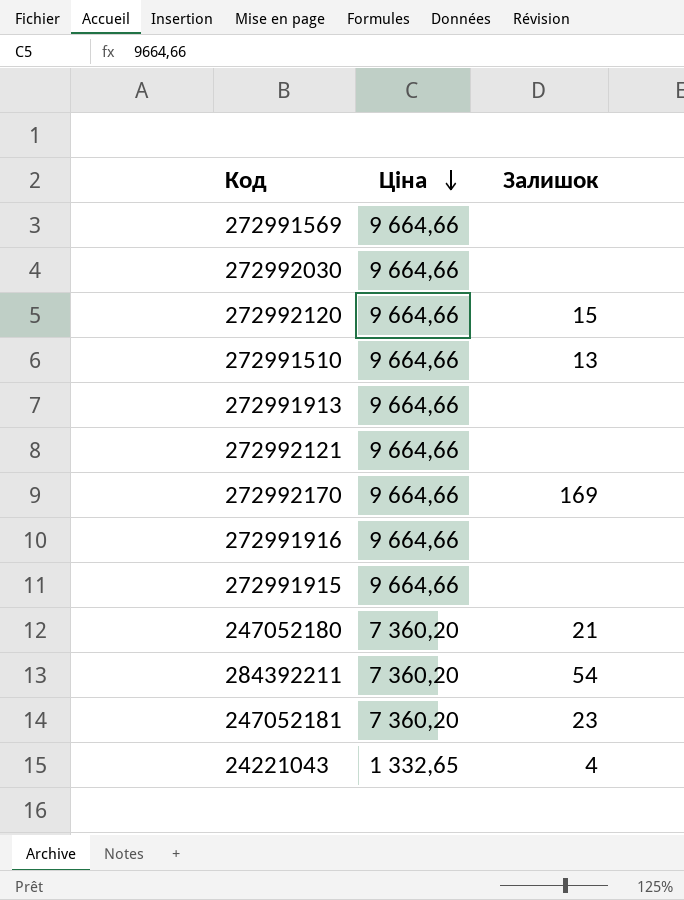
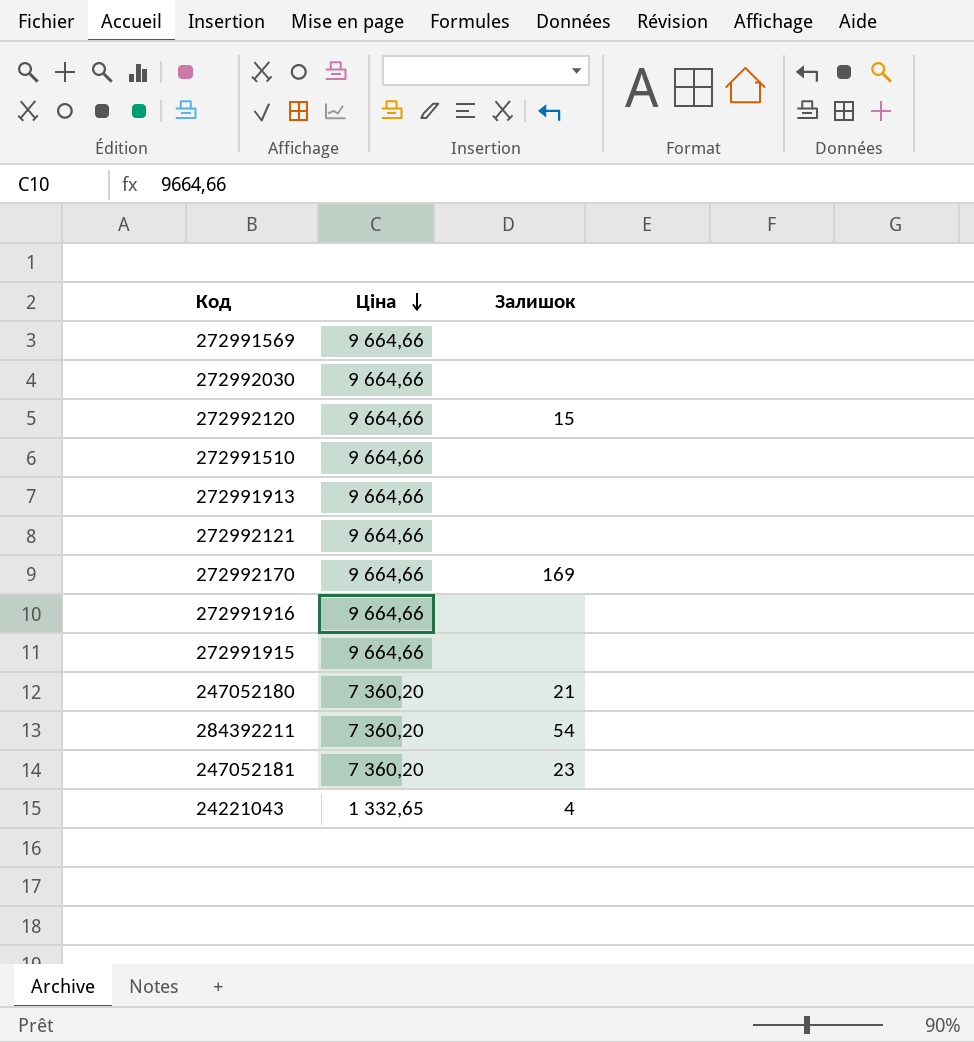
272991510 | Залишок: 13 -> none

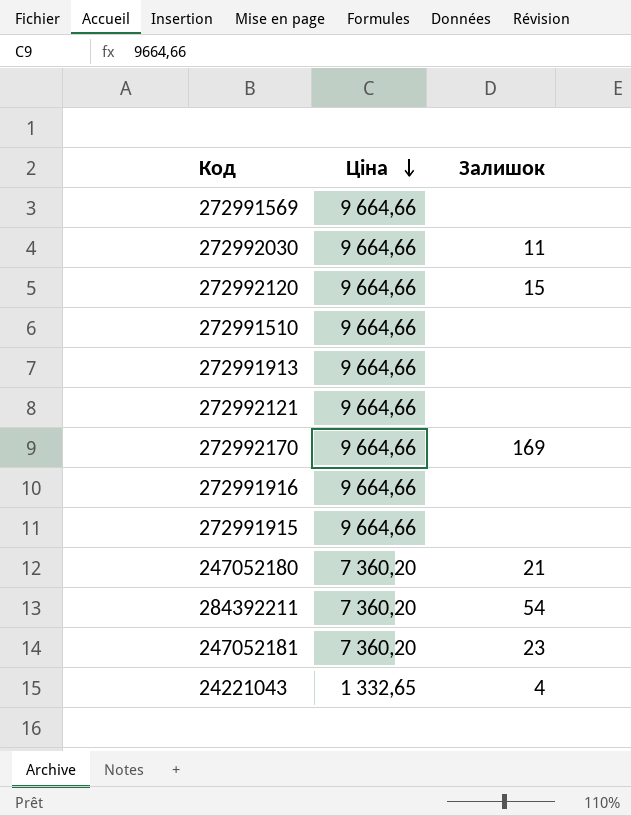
272992030 | Залишок: none -> 11

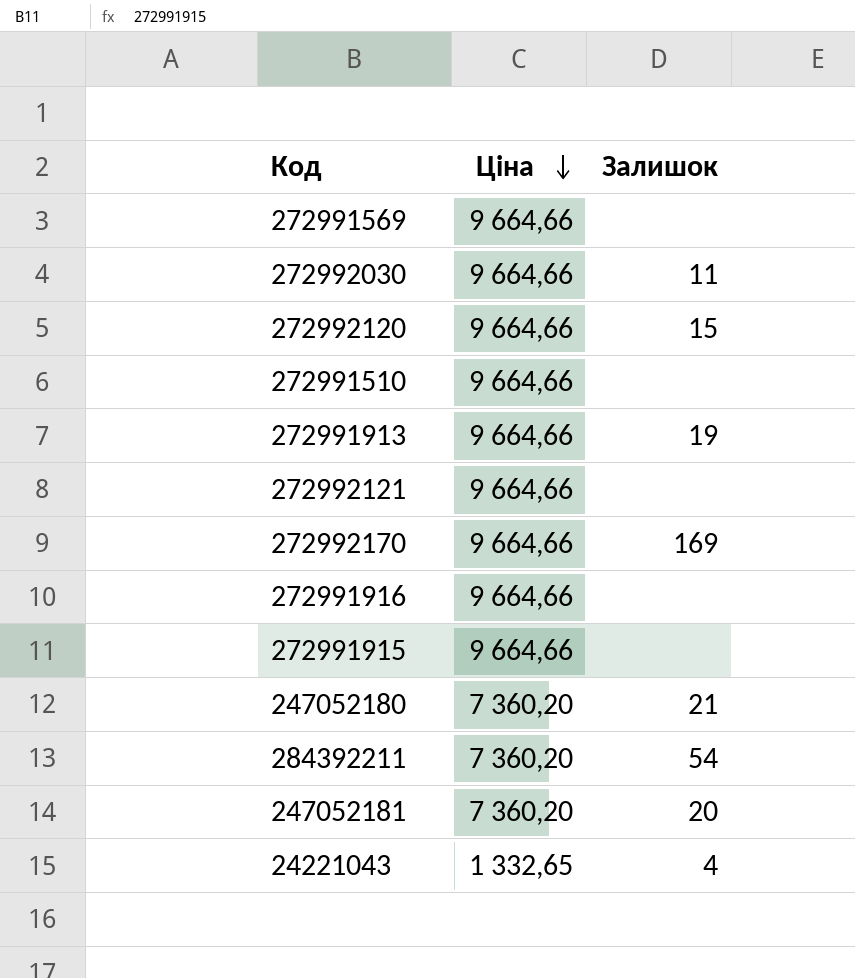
272991913 | Залишок: none -> 19
247052181 | Залишок: 23 -> 20

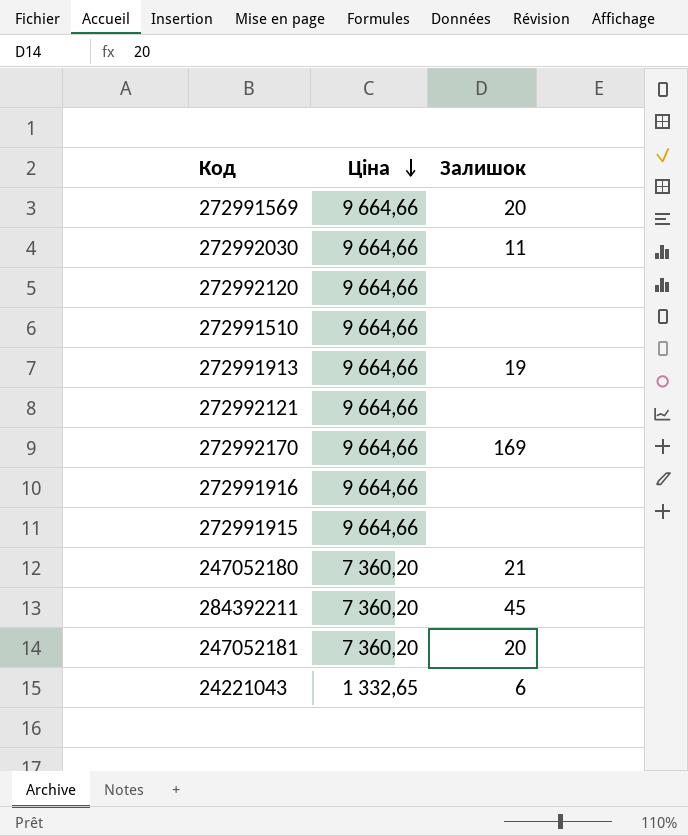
272991569 | Залишок: none -> 20
272992120 | Залишок: 15 -> none
284392211 | Залишок: 54 -> 45
24221043 | Залишок: 4 -> 6

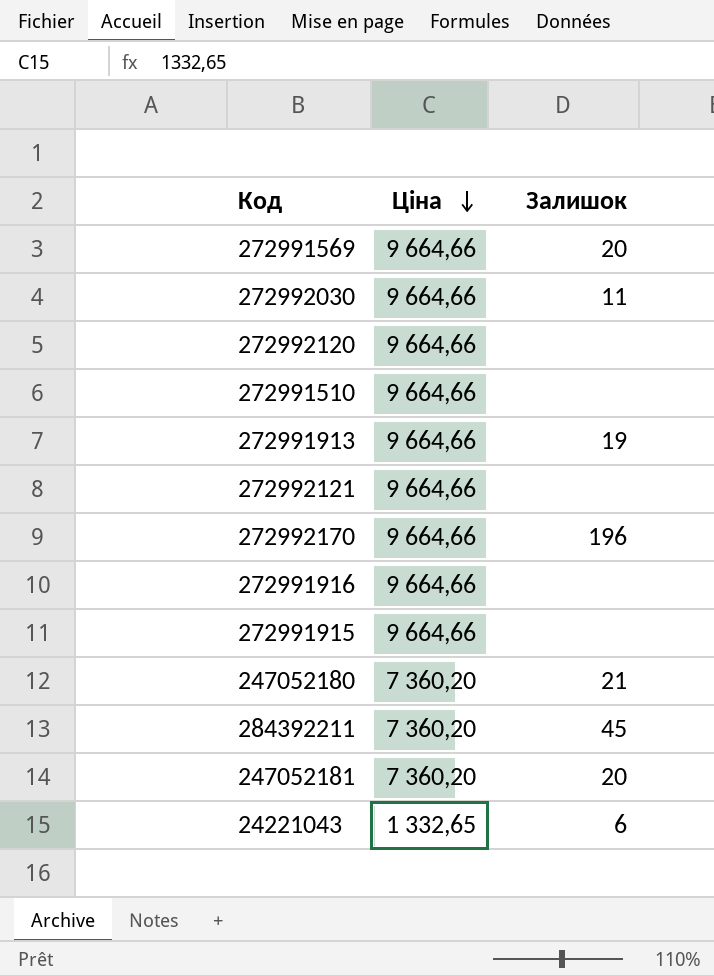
272992170 | Залишок: 169 -> 196

